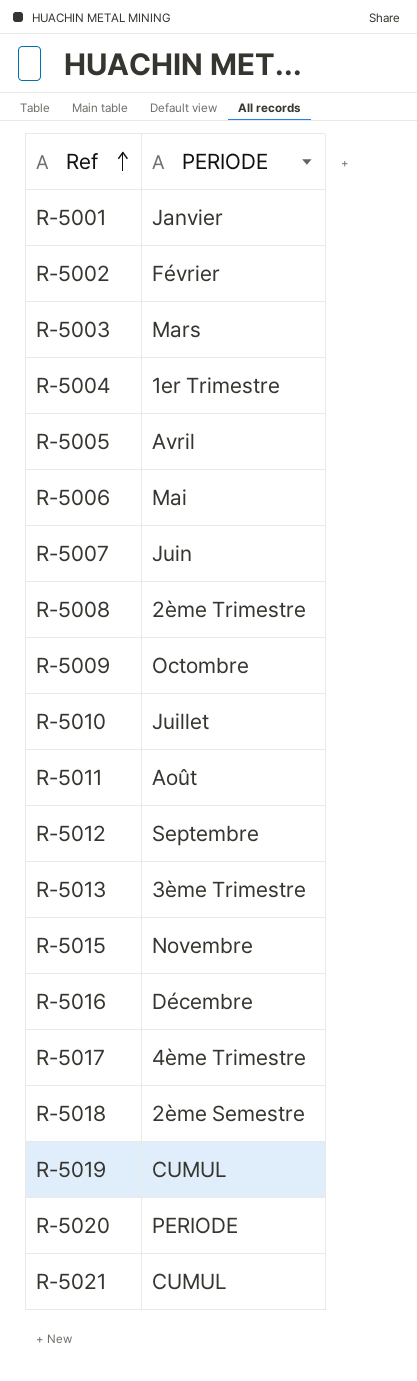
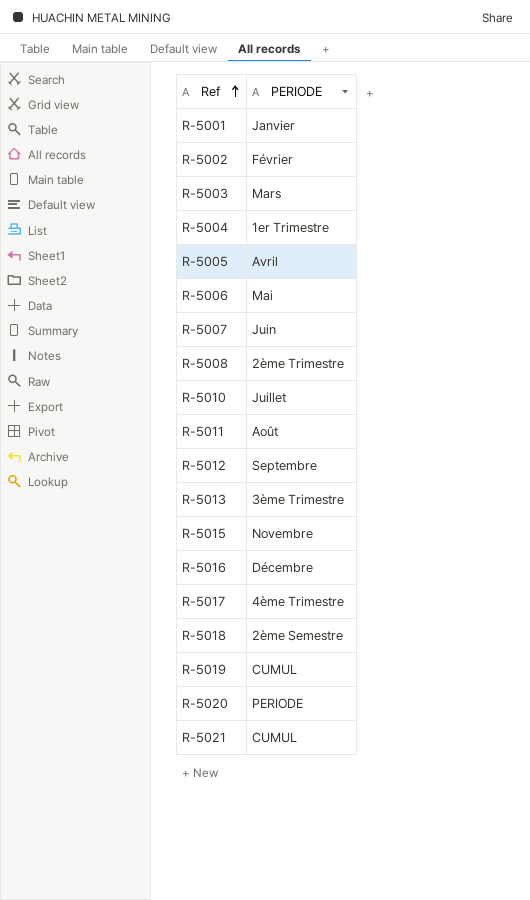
row R-5009: Octombre -> none

